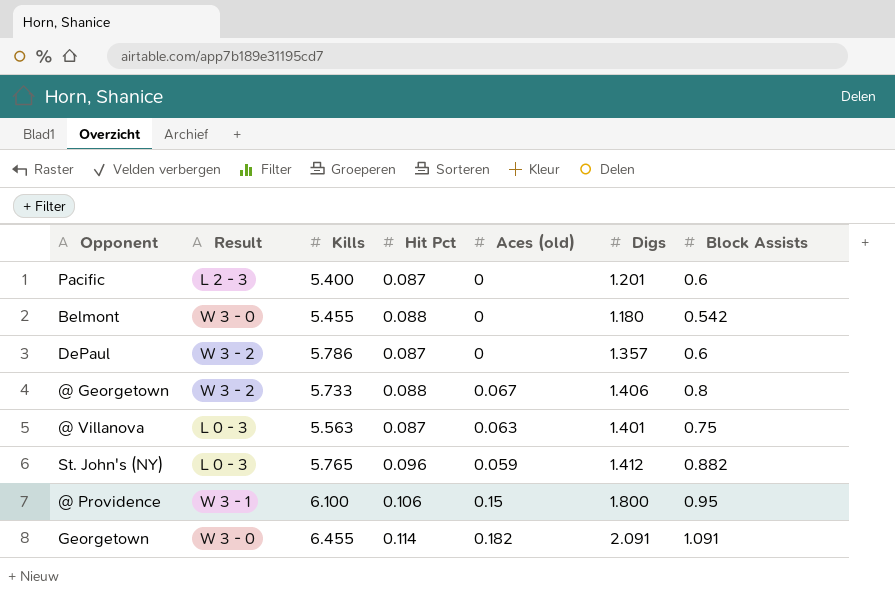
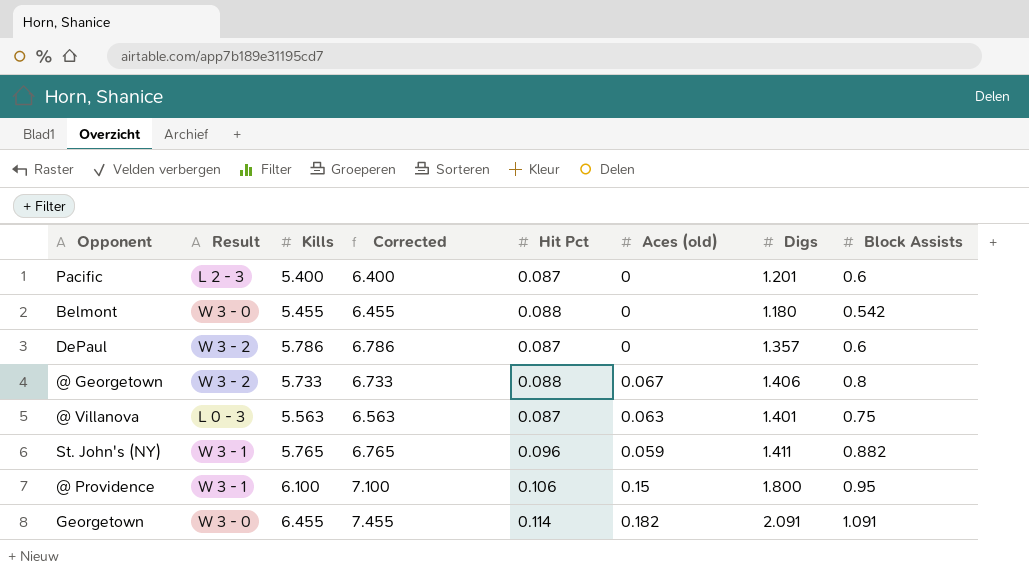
column Corrected | formula: none -> [Kills] + 1
St. John's (NY) | Result: L 0 - 3 -> W 3 - 1
St. John's (NY) | Digs: 1.412 -> 1.411

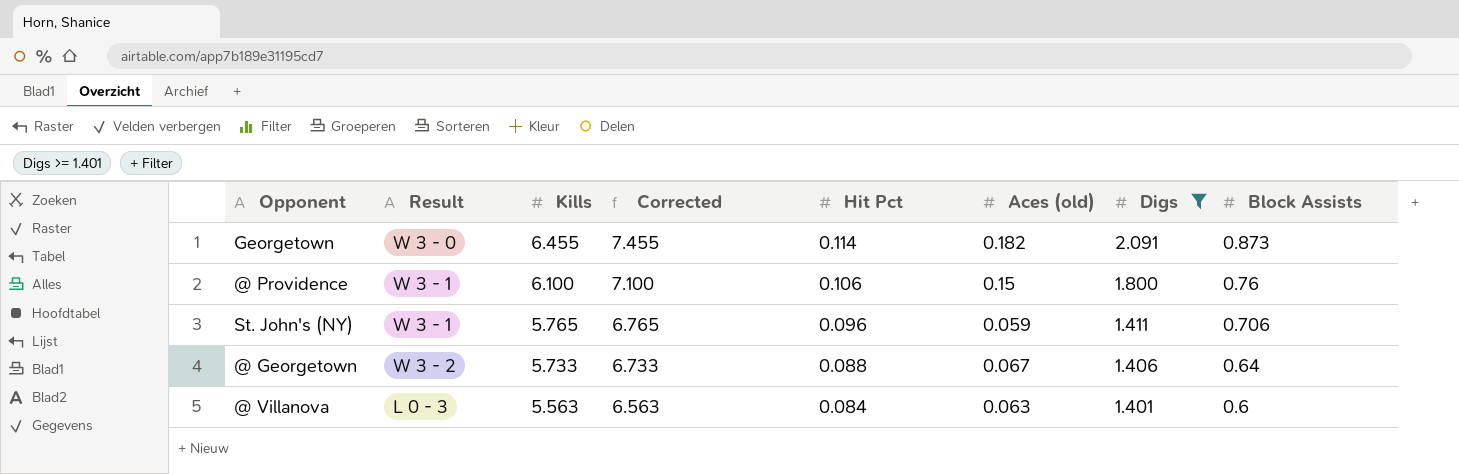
filter: none -> Digs >= 1.401
row order: none -> Kills descending
Georgetown | Block Assists: 1.091 -> 0.873
@ Providence | Block Assists: 0.95 -> 0.76
St. John's (NY) | Block Assists: 0.882 -> 0.706
@ Georgetown | Block Assists: 0.8 -> 0.64
@ Villanova | Hit Pct: 0.087 -> 0.084
@ Villanova | Block Assists: 0.75 -> 0.6

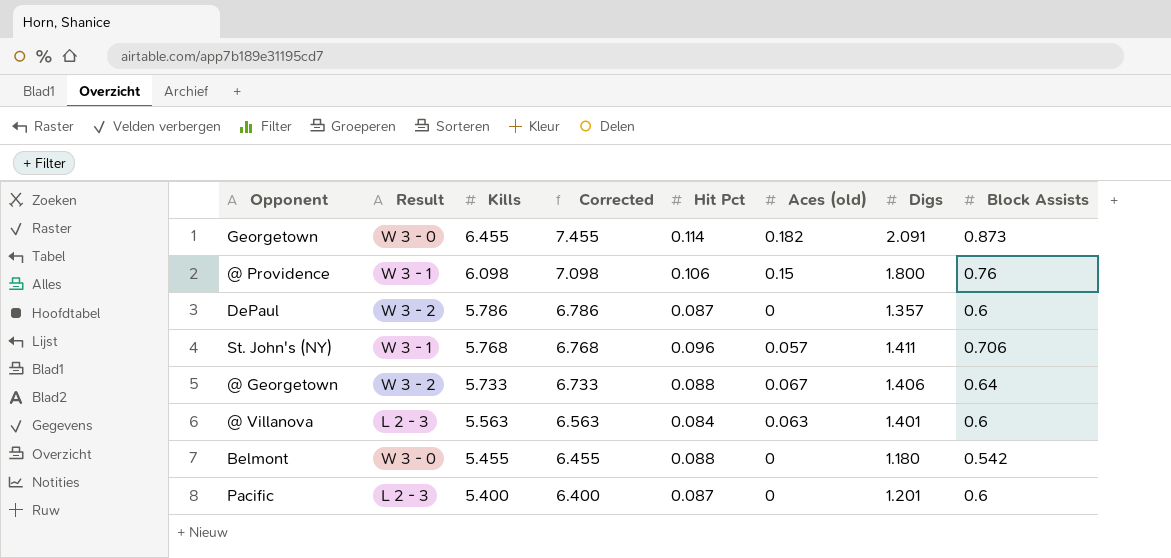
filter: Digs >= 1.401 -> none
@ Providence | Kills: 6.100 -> 6.098
@ Providence | Corrected: 7.100 -> 7.098
St. John's (NY) | Kills: 5.765 -> 5.768
St. John's (NY) | Corrected: 6.765 -> 6.768
St. John's (NY) | Aces (old): 0.059 -> 0.057
@ Villanova | Result: L 0 - 3 -> L 2 - 3

